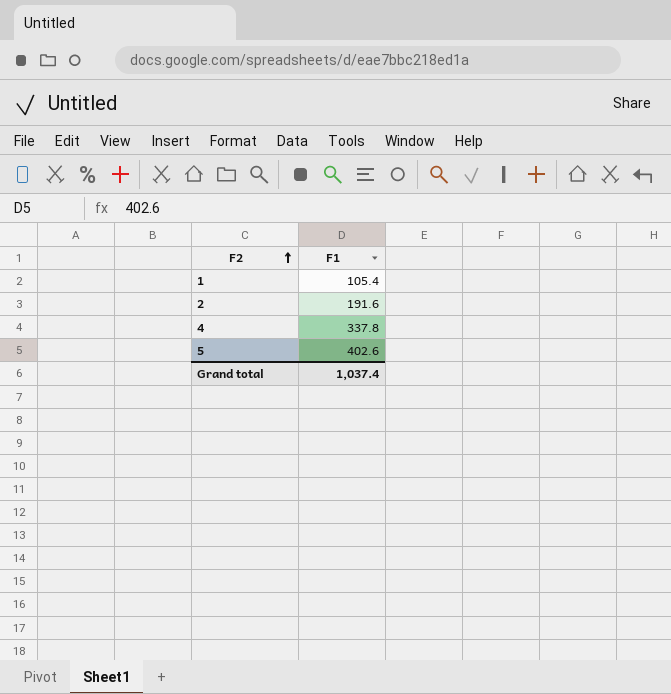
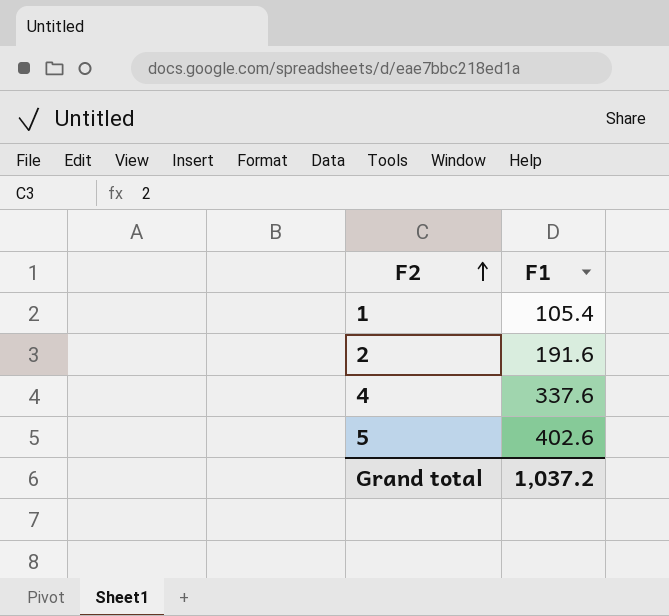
4 | F1: 337.8 -> 337.6
Grand total | F1: 1,037.4 -> 1,037.2

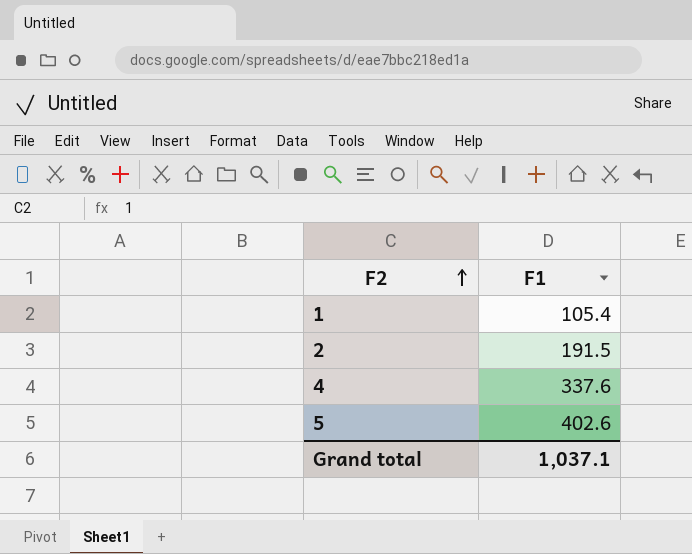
2 | F1: 191.6 -> 191.5
Grand total | F1: 1,037.2 -> 1,037.1

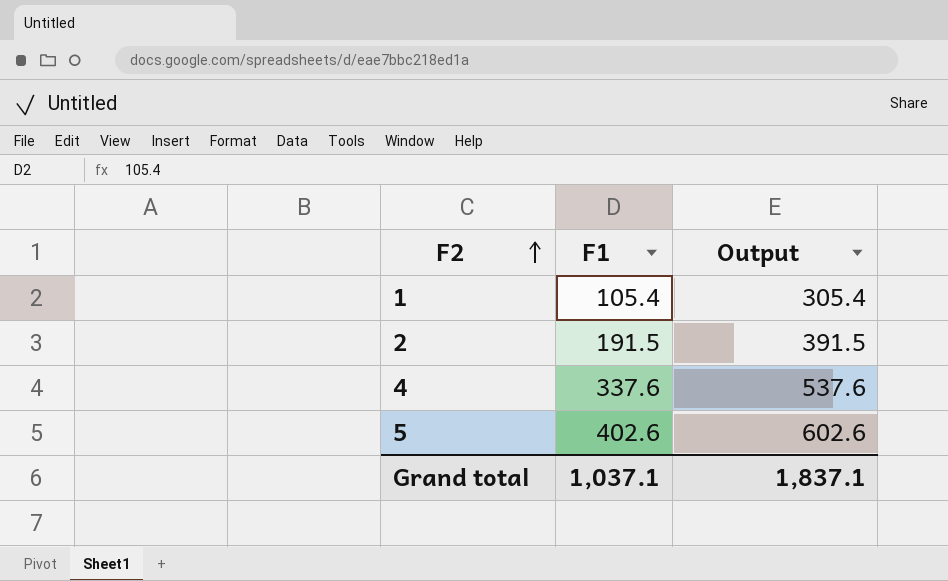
column Output | formula: none -> [F1] + 200

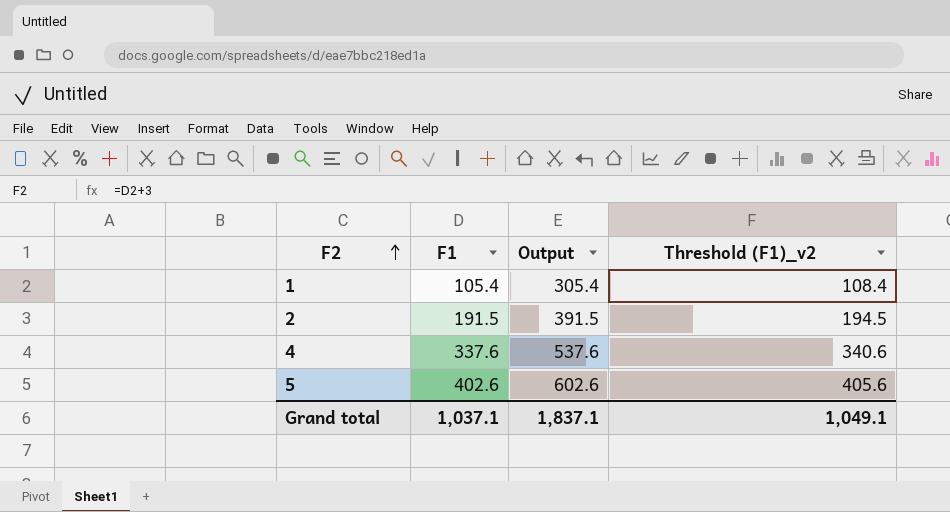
column Threshold (F1)_v2 | formula: none -> [F1] + 3

